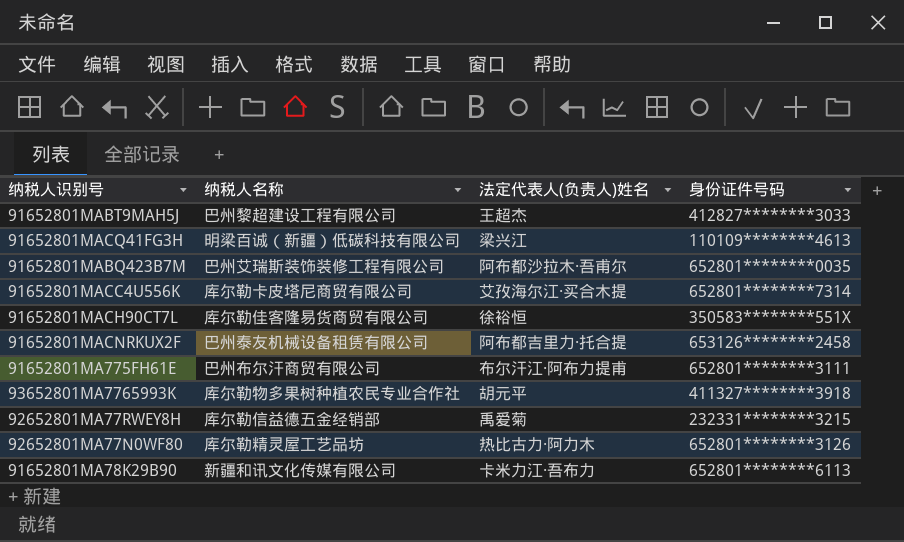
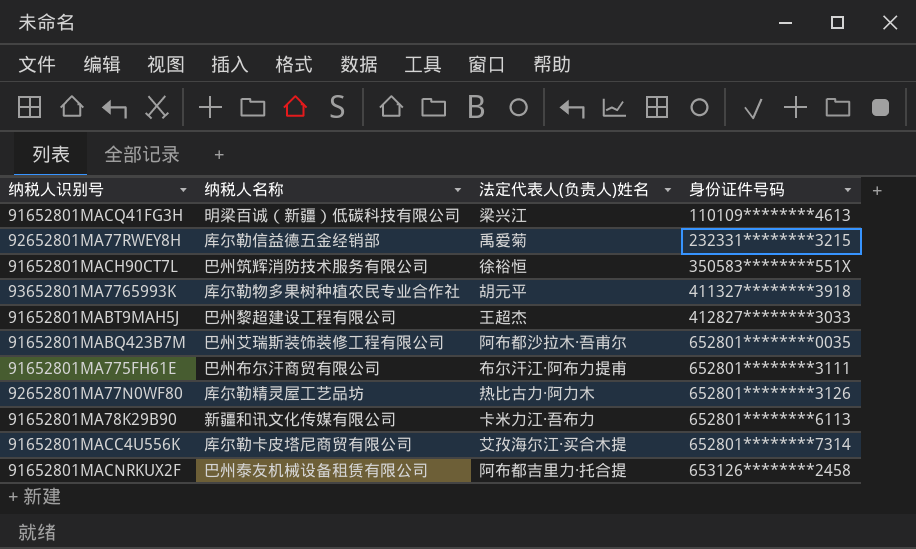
row order: none -> 身份证件号码 ascending
91652801MACH90CT7L | 纳税人名称: 库尔勒佳客隆易货商贸有限公司 -> 巴州筑辉消防技术服务有限公司

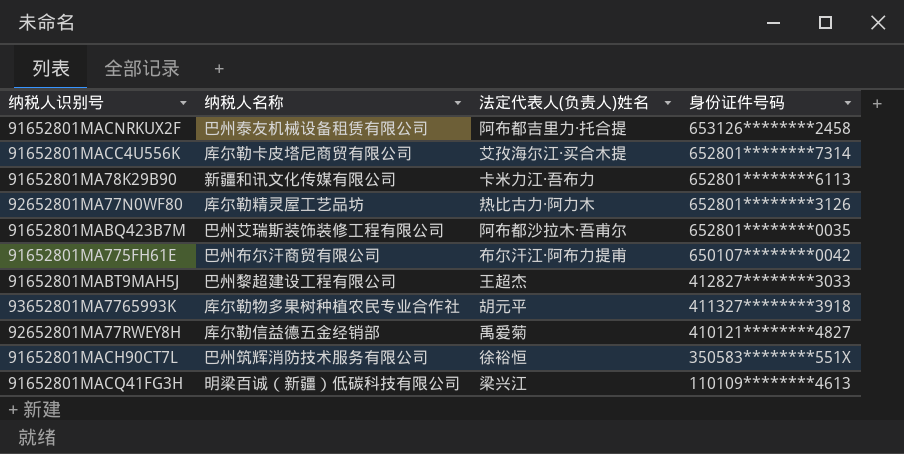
row order: 身份证件号码 ascending -> 身份证件号码 descending
91652801MA775FH61E | 身份证件号码: 652801********3111 -> 650107********0042
92652801MA77RWEY8H | 身份证件号码: 232331********3215 -> 410121********4827

